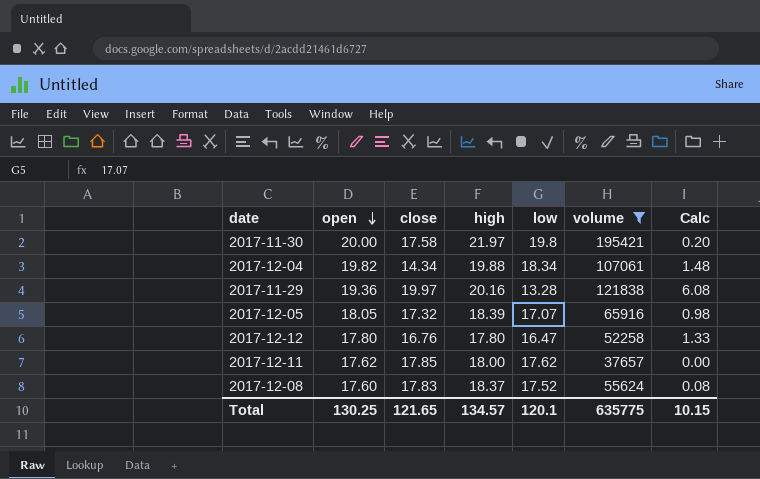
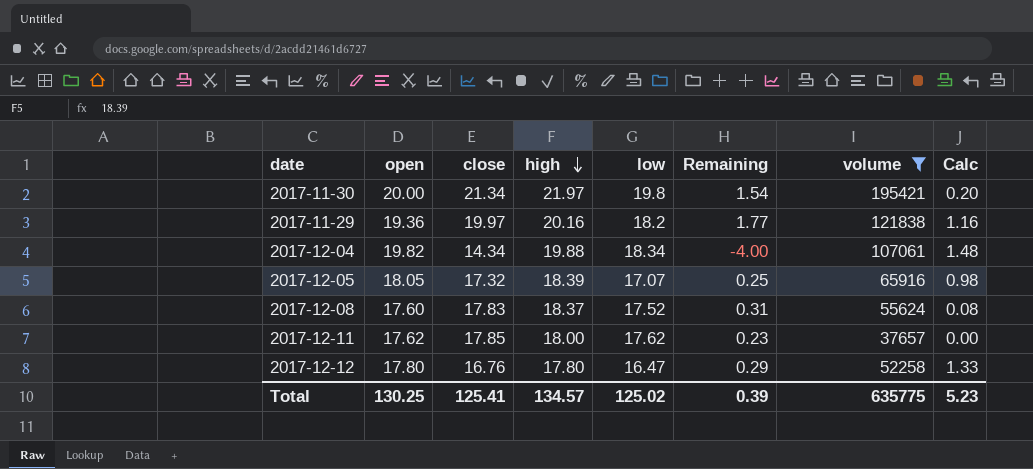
row order: open descending -> high descending
column Remaining | formula: none -> [close] - [low]
2017-11-30 | close: 17.58 -> 21.34
2017-11-29 | low: 13.28 -> 18.2
2017-11-29 | Calc: 6.08 -> 1.16
Total | close: 121.65 -> 125.41
Total | low: 120.1 -> 125.02
Total | Calc: 10.15 -> 5.23

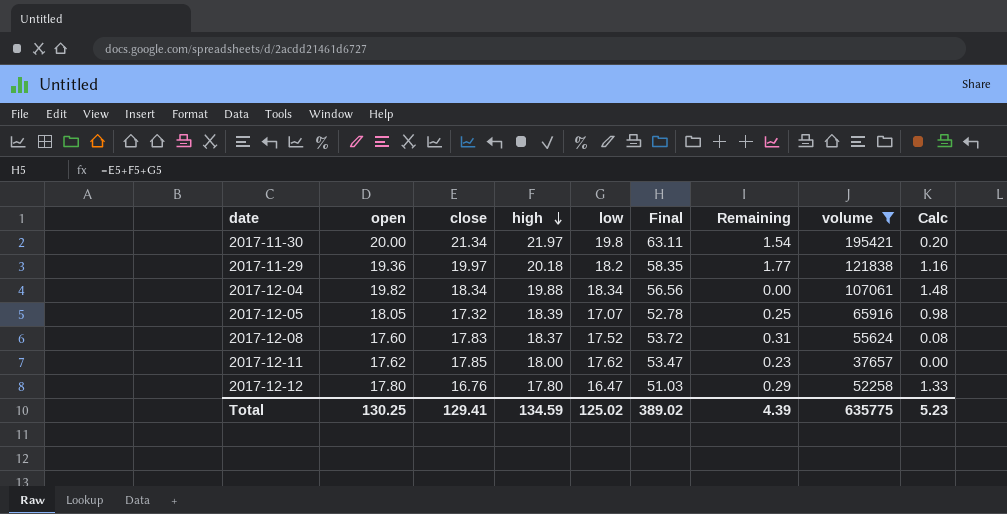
column Final | formula: none -> [close] + [high] + [low]
2017-11-29 | high: 20.16 -> 20.18
2017-12-04 | close: 14.34 -> 18.34
2017-12-04 | Remaining: -4.00 -> 0.00
Total | close: 125.41 -> 129.41
Total | high: 134.57 -> 134.59
Total | Remaining: 0.39 -> 4.39

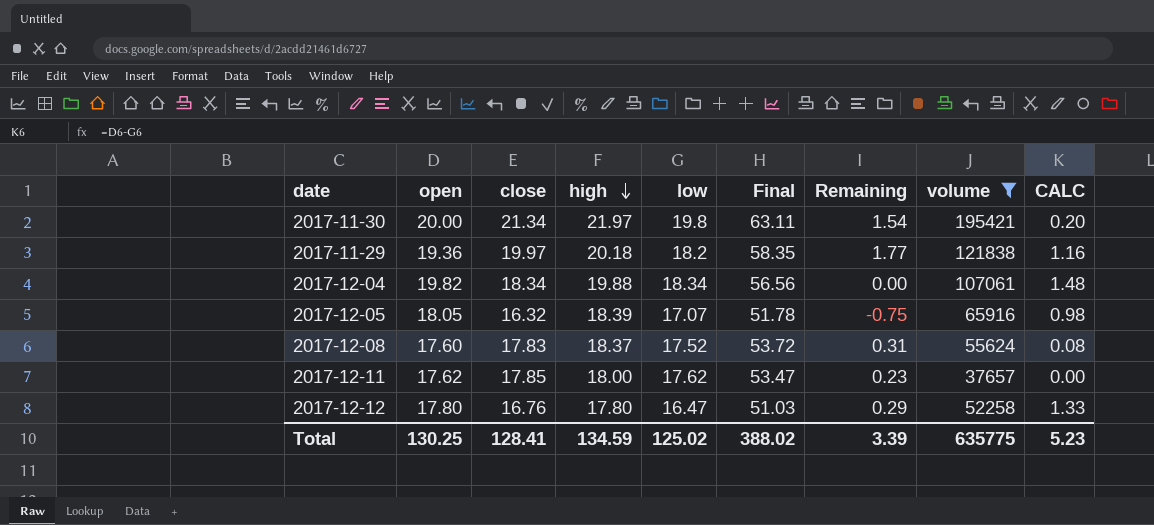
column name: Calc -> CALC
2017-12-05 | close: 17.32 -> 16.32
2017-12-05 | Final: 52.78 -> 51.78
2017-12-05 | Remaining: 0.25 -> -0.75
Total | close: 129.41 -> 128.41
Total | Final: 389.02 -> 388.02
Total | Remaining: 4.39 -> 3.39

